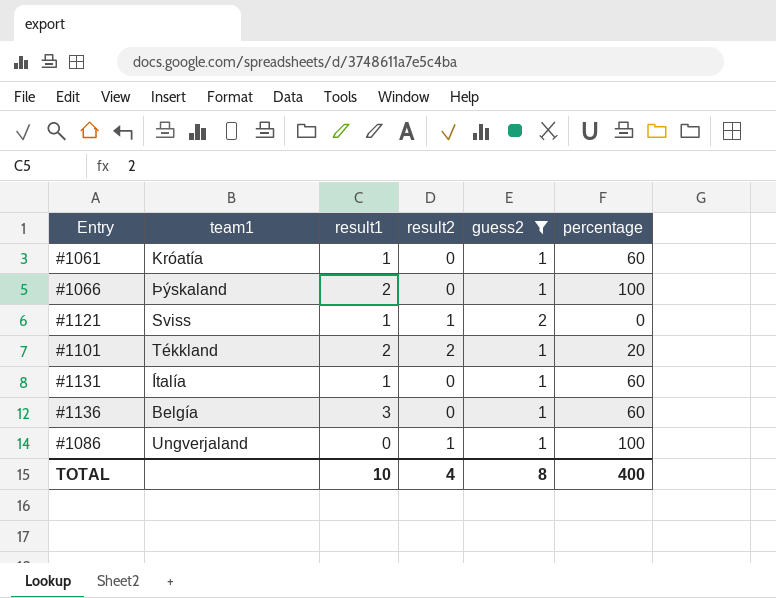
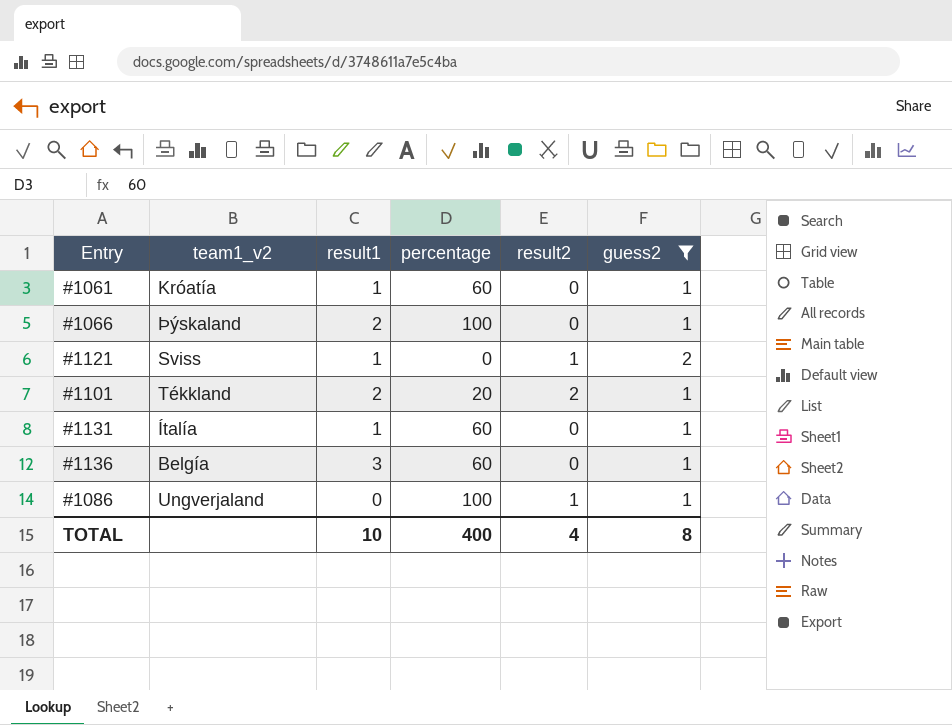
column name: team1 -> team1_v2
column percentage | position: 6 -> 4

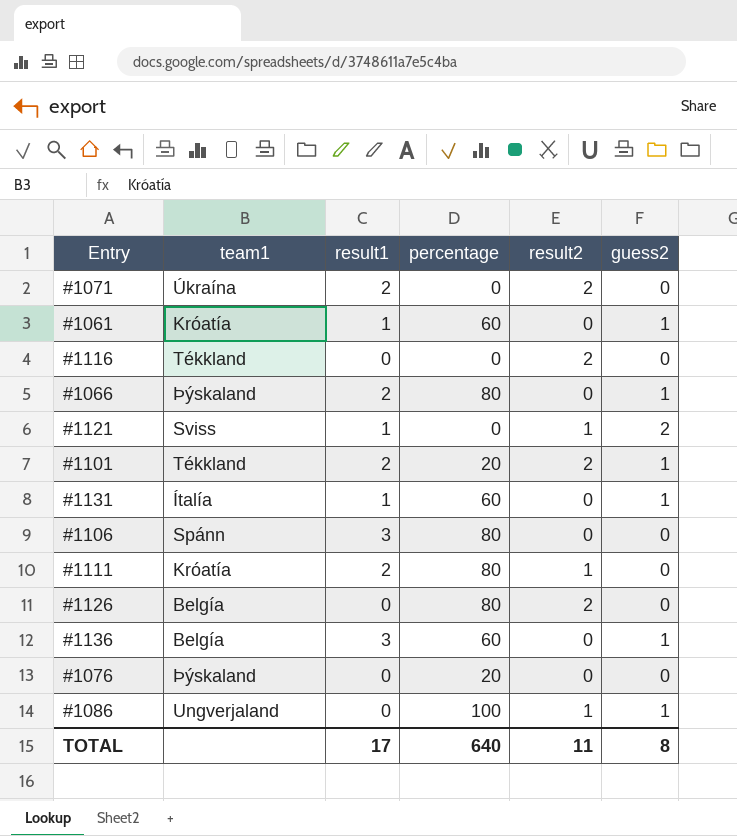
filter: guess2 != 0 -> none
column name: team1_v2 -> team1
#1066 | percentage: 100 -> 80
TOTAL | result1: 10 -> 17
TOTAL | percentage: 400 -> 640
TOTAL | result2: 4 -> 11

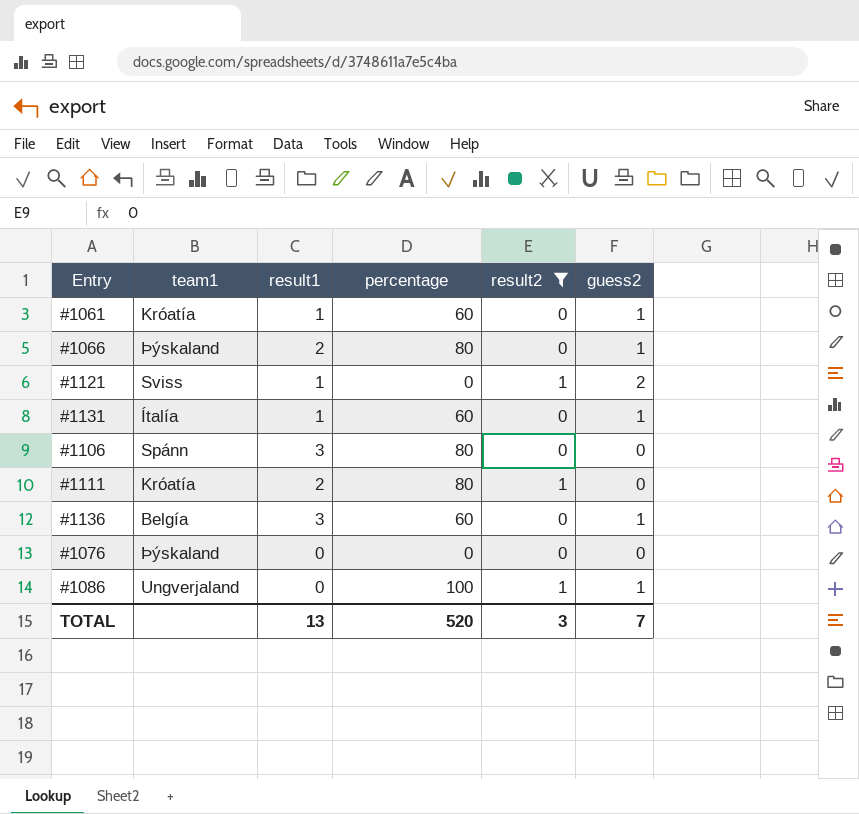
filter: none -> result2 != 2
#1076 | percentage: 20 -> 0
TOTAL | result1: 17 -> 13
TOTAL | percentage: 640 -> 520
TOTAL | result2: 11 -> 3
TOTAL | guess2: 8 -> 7

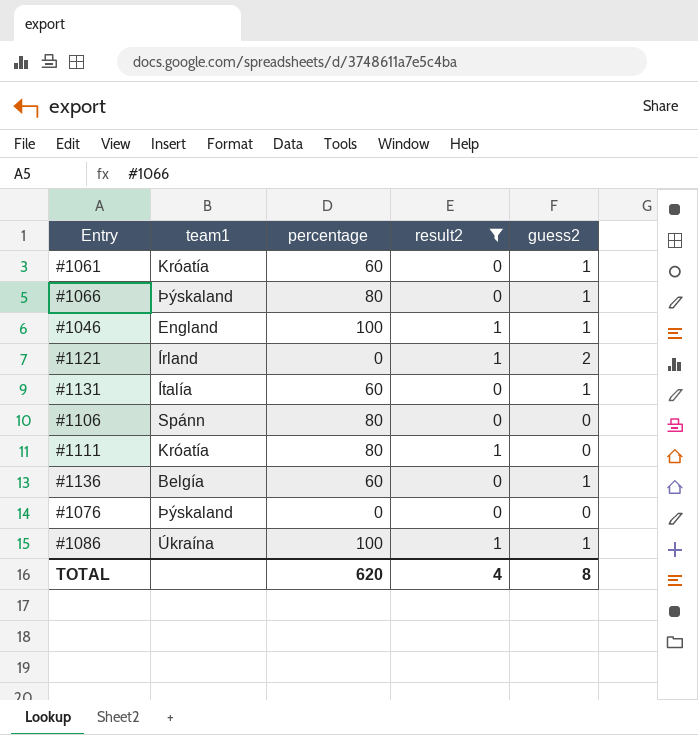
column result1 | position: 3 -> none
row #1046: none -> England | 100 | 1 | 1
#1121 | team1: Sviss -> Írland
#1086 | team1: Ungverjaland -> Úkraína
TOTAL | percentage: 520 -> 620
TOTAL | result2: 3 -> 4
TOTAL | guess2: 7 -> 8

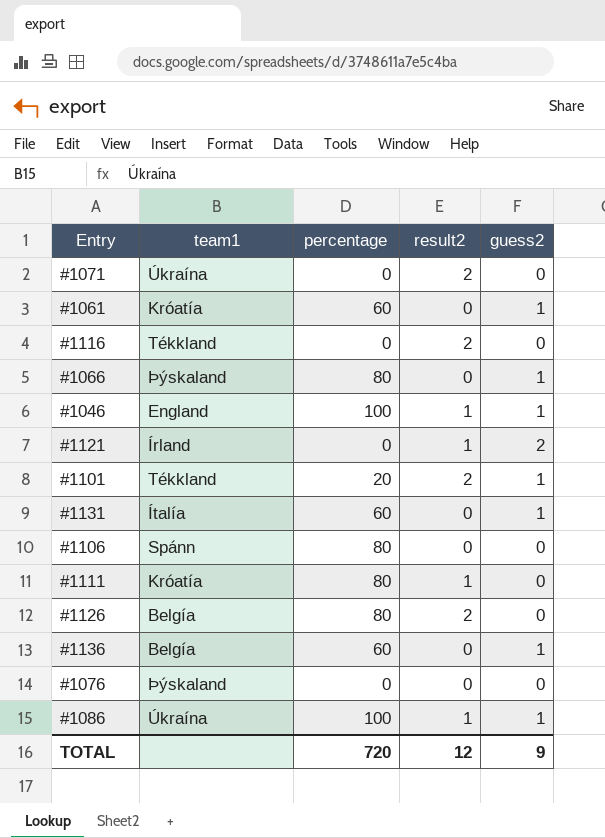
filter: result2 != 2 -> none
TOTAL | percentage: 620 -> 720
TOTAL | result2: 4 -> 12
TOTAL | guess2: 8 -> 9

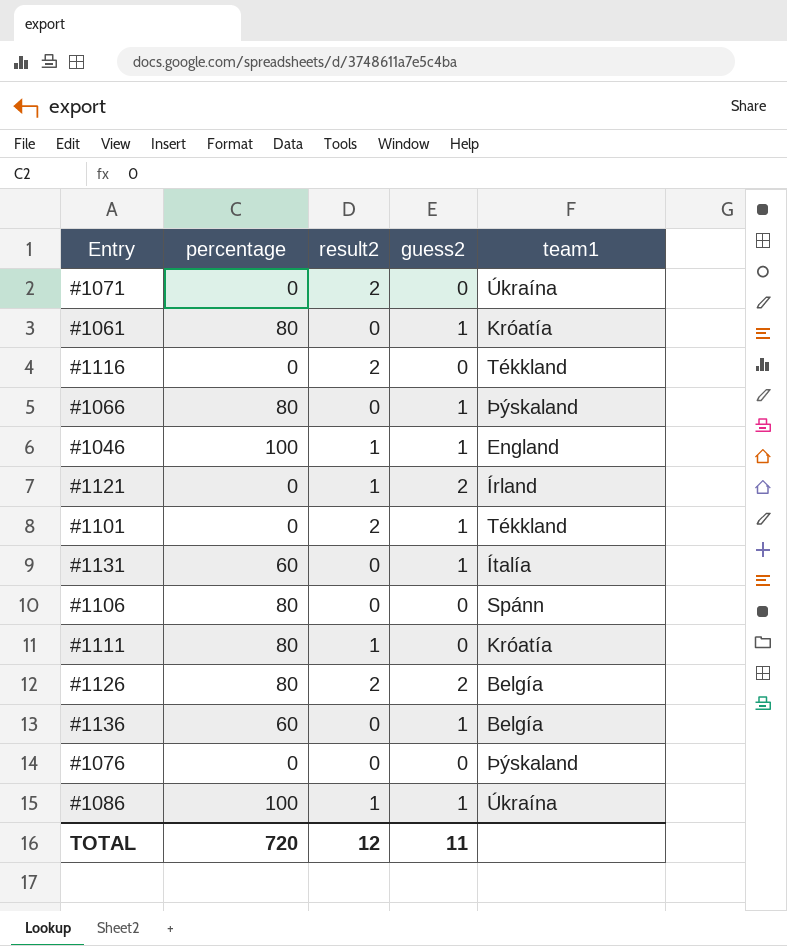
column team1 | position: 2 -> 5
#1061 | percentage: 60 -> 80
#1101 | percentage: 20 -> 0
#1126 | guess2: 0 -> 2
TOTAL | guess2: 9 -> 11

